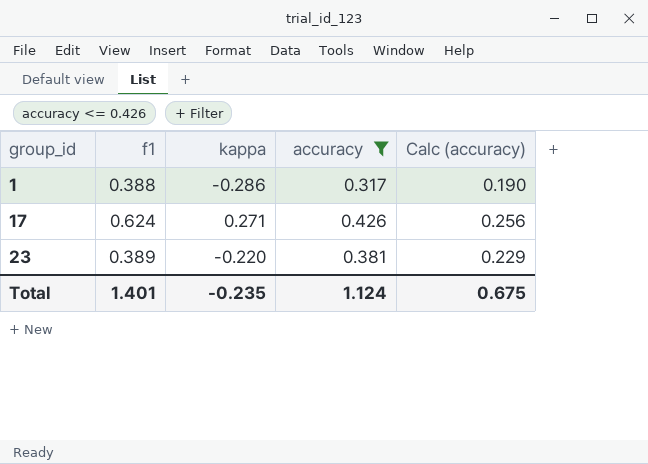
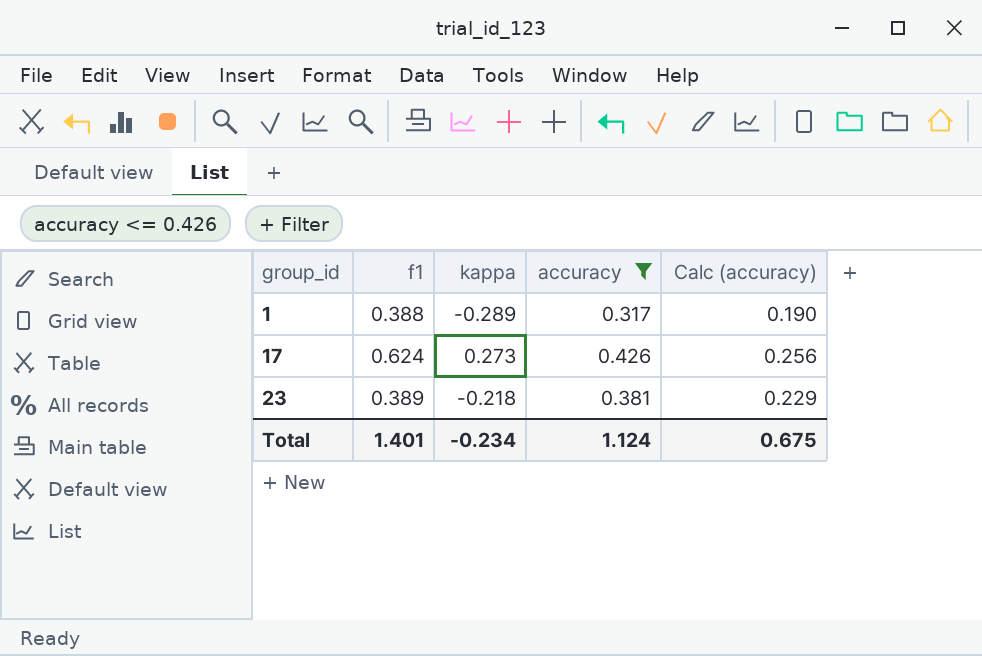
1 | kappa: -0.286 -> -0.289
17 | kappa: 0.271 -> 0.273
23 | kappa: -0.220 -> -0.218
Total | kappa: -0.235 -> -0.234

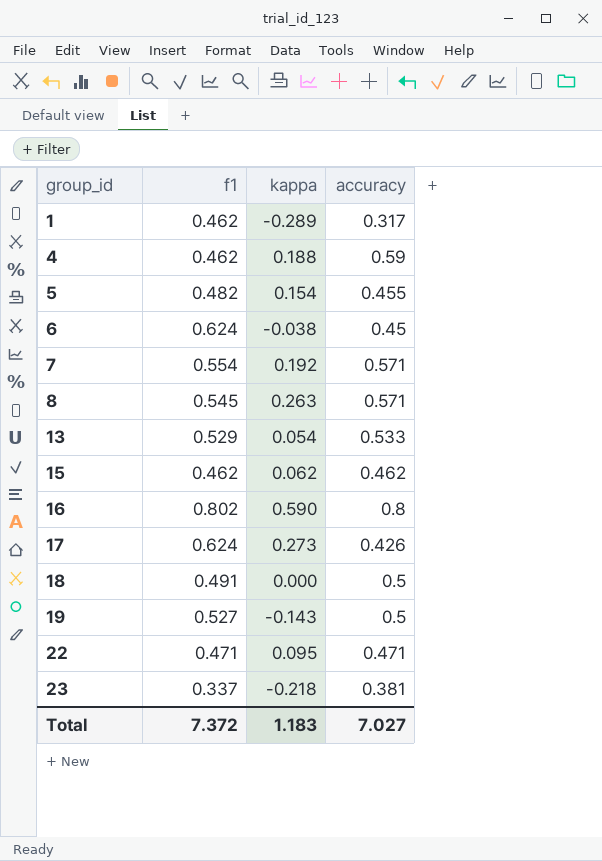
filter: accuracy <= 0.426 -> none
column Calc (accuracy) | formula: [accuracy] * 0.6 -> none
1 | f1: 0.388 -> 0.462
23 | f1: 0.389 -> 0.337
Total | f1: 1.401 -> 7.372
Total | kappa: -0.234 -> 1.183
Total | accuracy: 1.124 -> 7.027

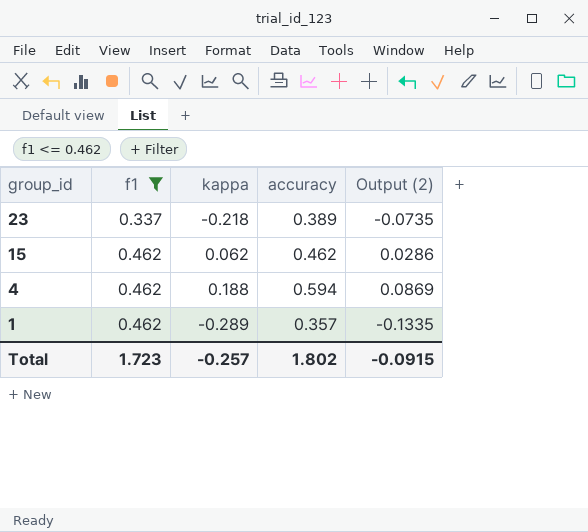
filter: none -> f1 <= 0.462
row order: group_id ascending -> group_id descending
column Output (2) | formula: none -> [f1] * [kappa]
23 | accuracy: 0.381 -> 0.389
4 | accuracy: 0.59 -> 0.594
1 | accuracy: 0.317 -> 0.357
Total | f1: 7.372 -> 1.723
Total | kappa: 1.183 -> -0.257
Total | accuracy: 7.027 -> 1.802

